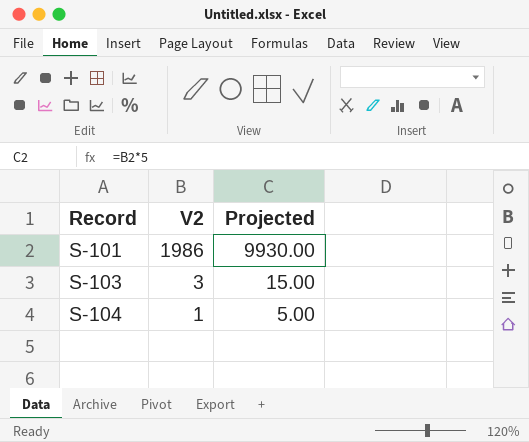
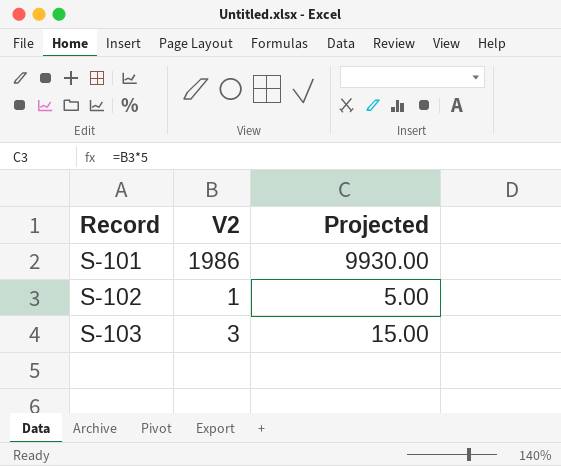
row S-104: 1 | 5.00 -> none
row S-102: none -> 1 | 5.00

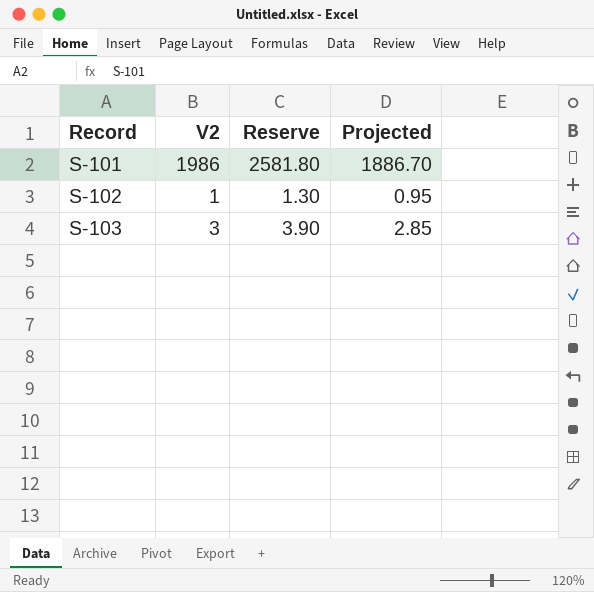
column Reserve | formula: none -> [V2] * 1.3
column Projected | formula: [V2] * 5 -> [V2] * 0.95

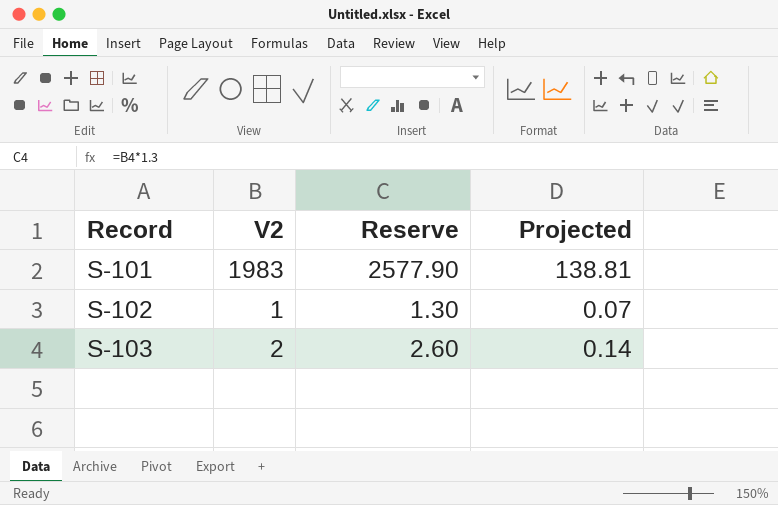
column Projected | formula: [V2] * 0.95 -> [V2] * 0.07
S-101 | V2: 1986 -> 1983
S-101 | Reserve: 2581.80 -> 2577.90
S-103 | V2: 3 -> 2
S-103 | Reserve: 3.90 -> 2.60

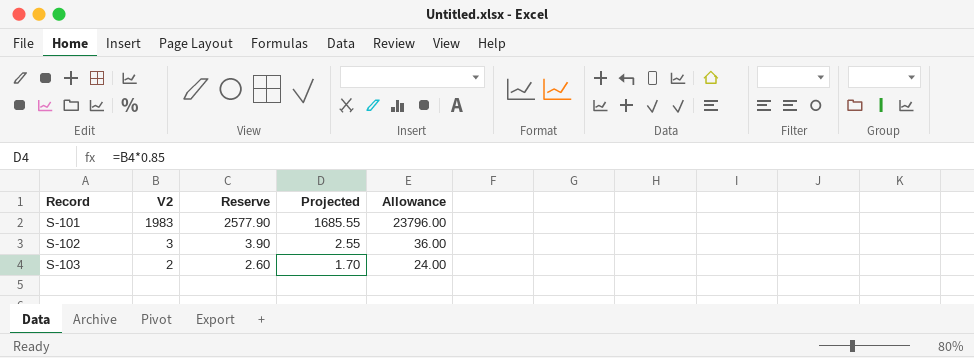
column Projected | formula: [V2] * 0.07 -> [V2] * 0.85
column Allowance | formula: none -> [V2] * 12
S-102 | V2: 1 -> 3
S-102 | Reserve: 1.30 -> 3.90

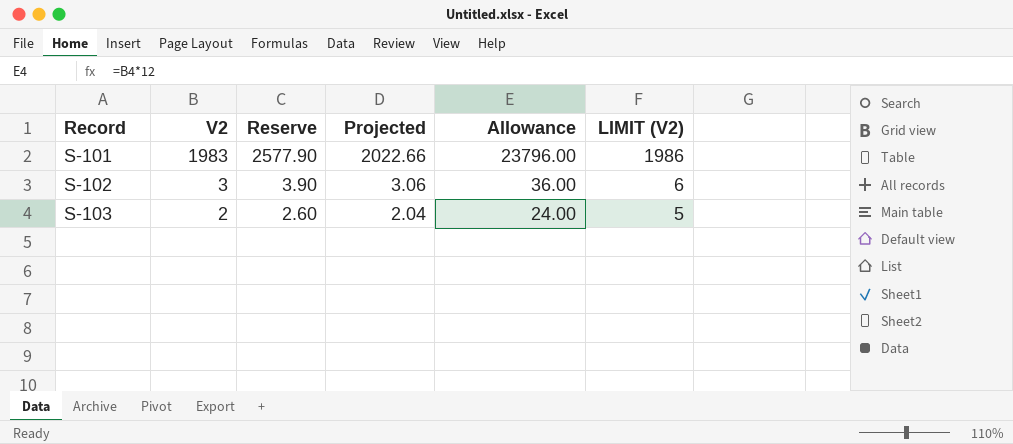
column Projected | formula: [V2] * 0.85 -> [V2] * 1.02
column LIMIT (V2) | formula: none -> [V2] + 3

